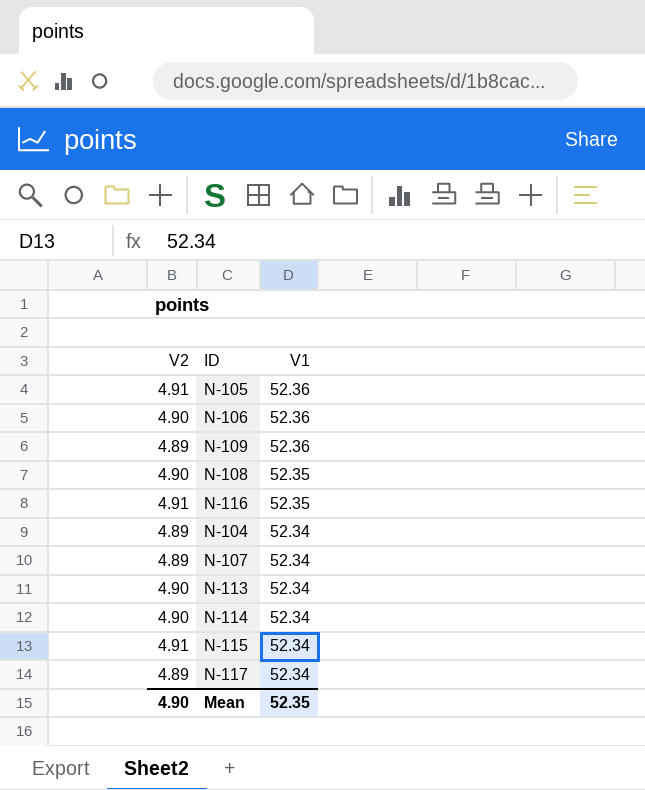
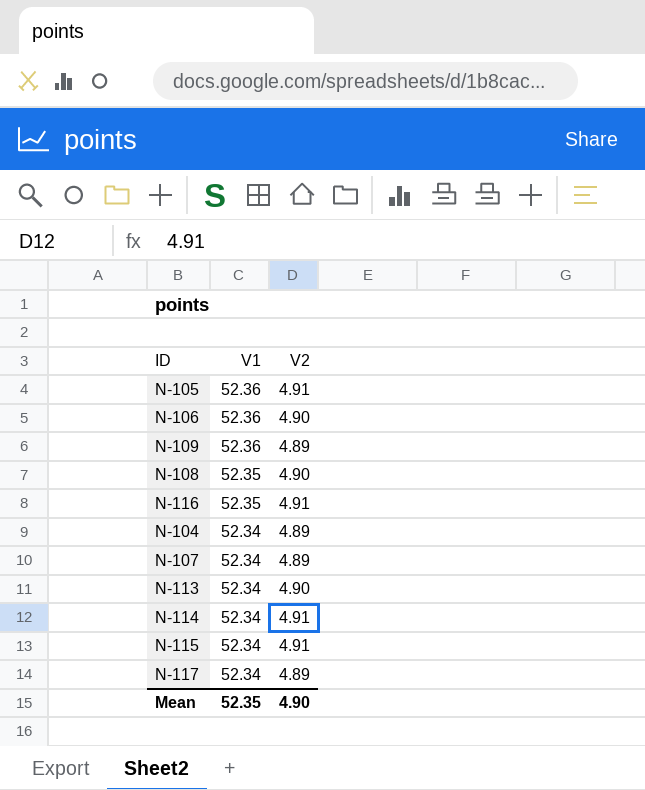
column V2 | position: 1 -> 3
N-114 | V2: 4.90 -> 4.91

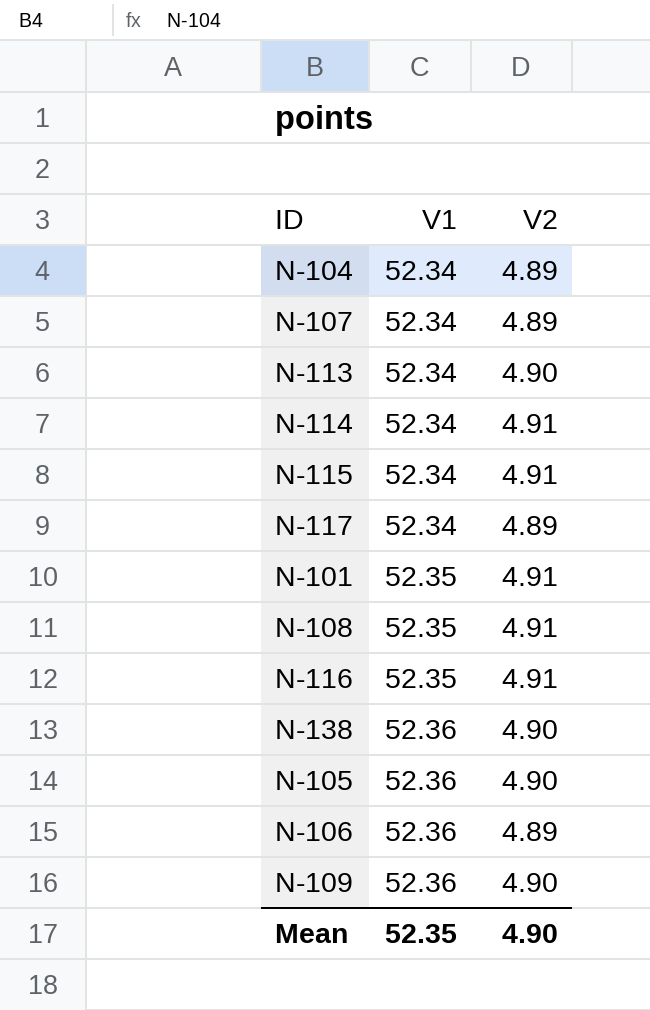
row order: V1 descending -> V1 ascending
row N-101: none -> 52.35 | 4.91
N-108 | V2: 4.90 -> 4.91
row N-138: none -> 52.36 | 4.90
N-105 | V2: 4.91 -> 4.90
N-106 | V2: 4.90 -> 4.89
N-109 | V2: 4.89 -> 4.90

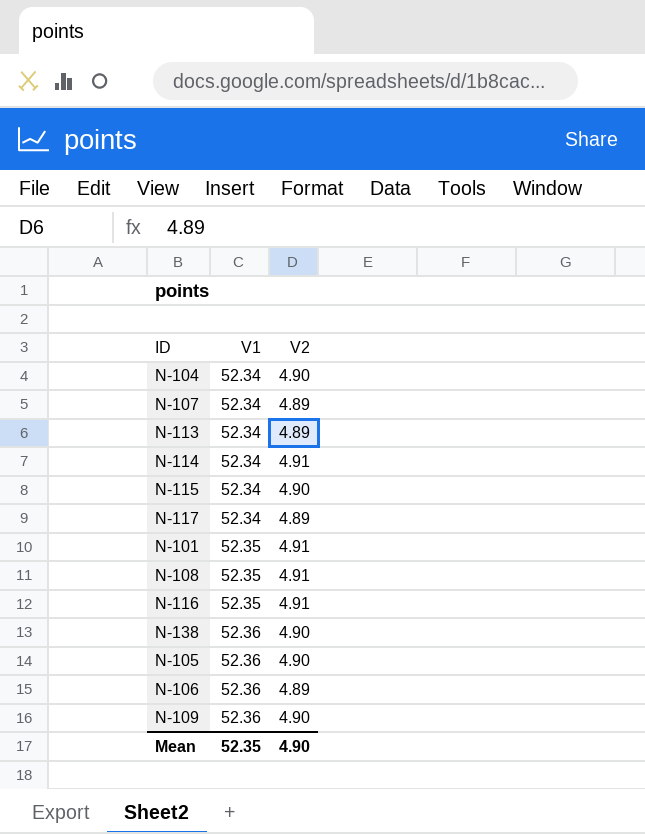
N-104 | V2: 4.89 -> 4.90
N-113 | V2: 4.90 -> 4.89
N-115 | V2: 4.91 -> 4.90

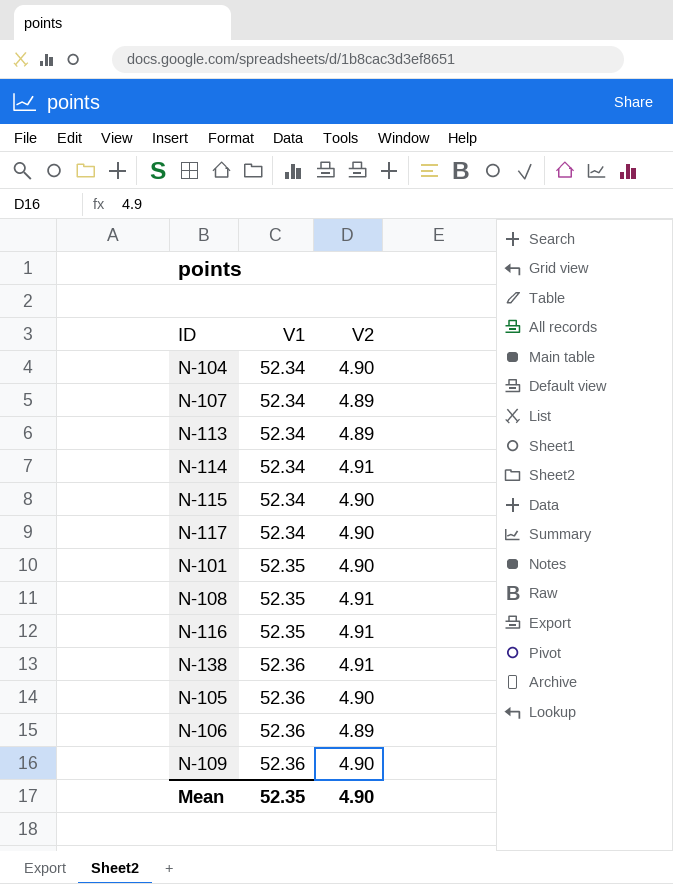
N-117 | V2: 4.89 -> 4.90
N-101 | V2: 4.91 -> 4.90
N-138 | V2: 4.90 -> 4.91

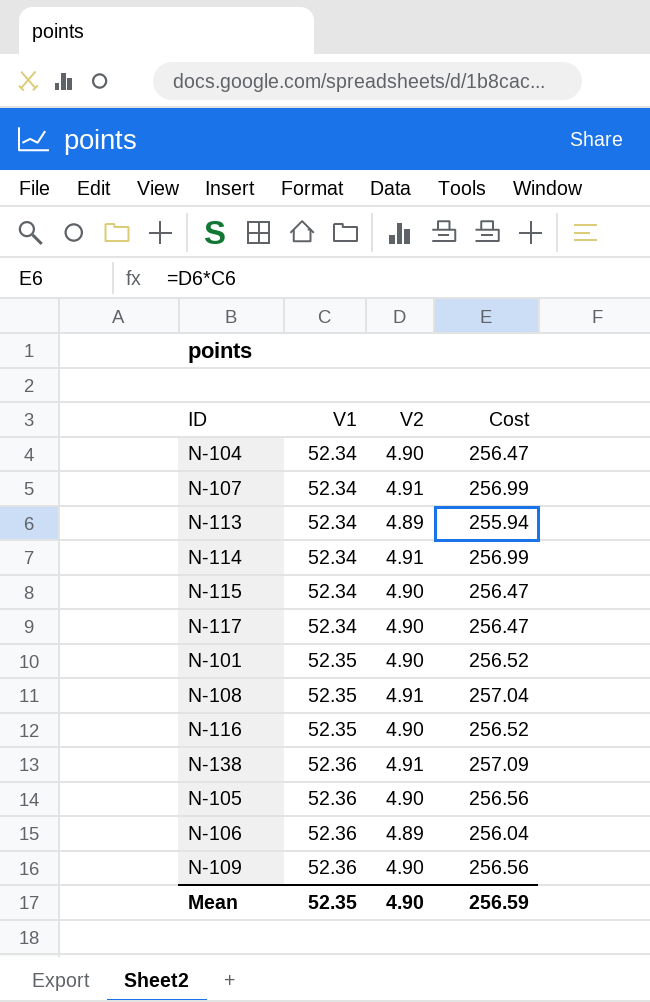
column Cost | formula: none -> [V1] * [V2]
N-107 | V2: 4.89 -> 4.91
N-116 | V2: 4.91 -> 4.90

